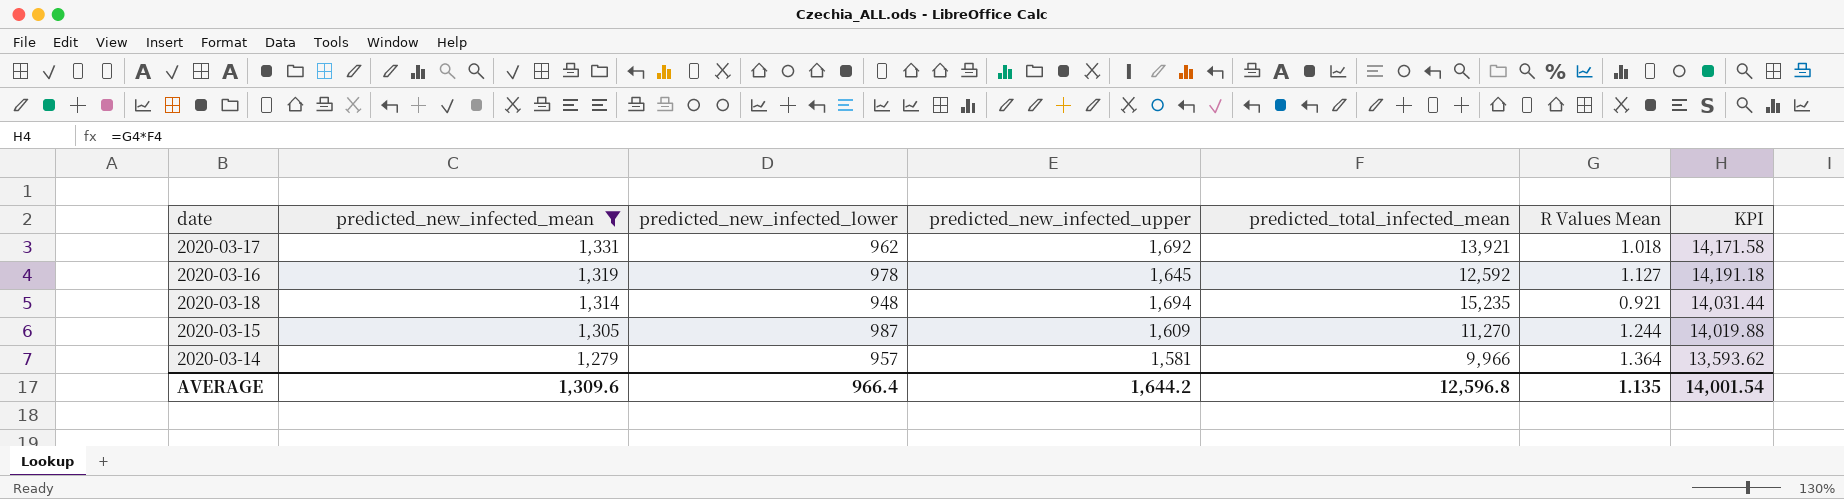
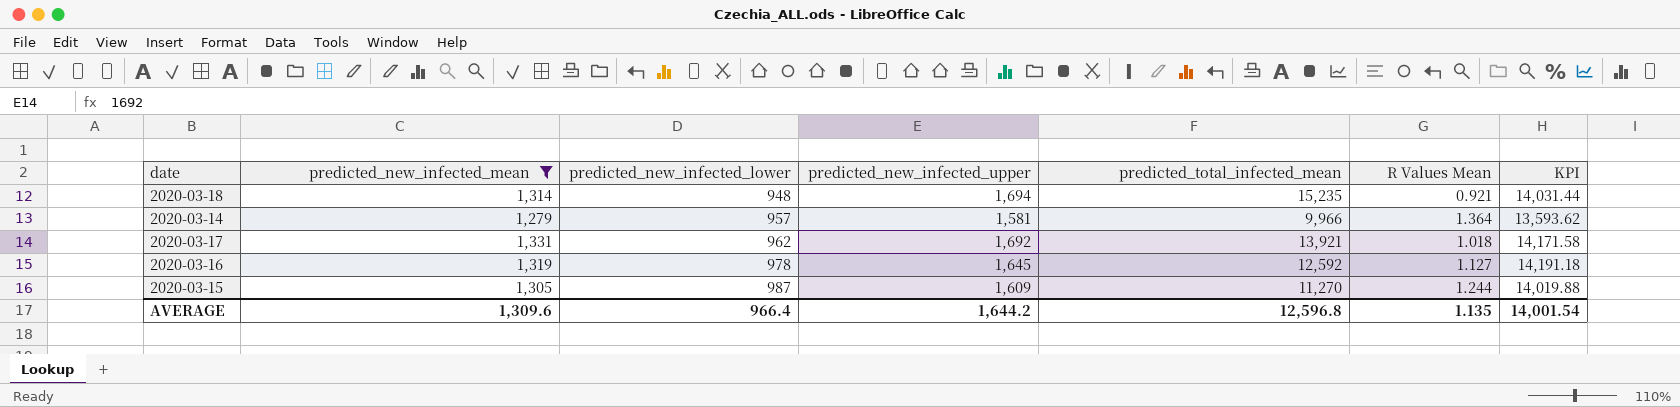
row order: predicted_new_infected_mean descending -> predicted_new_infected_lower ascending

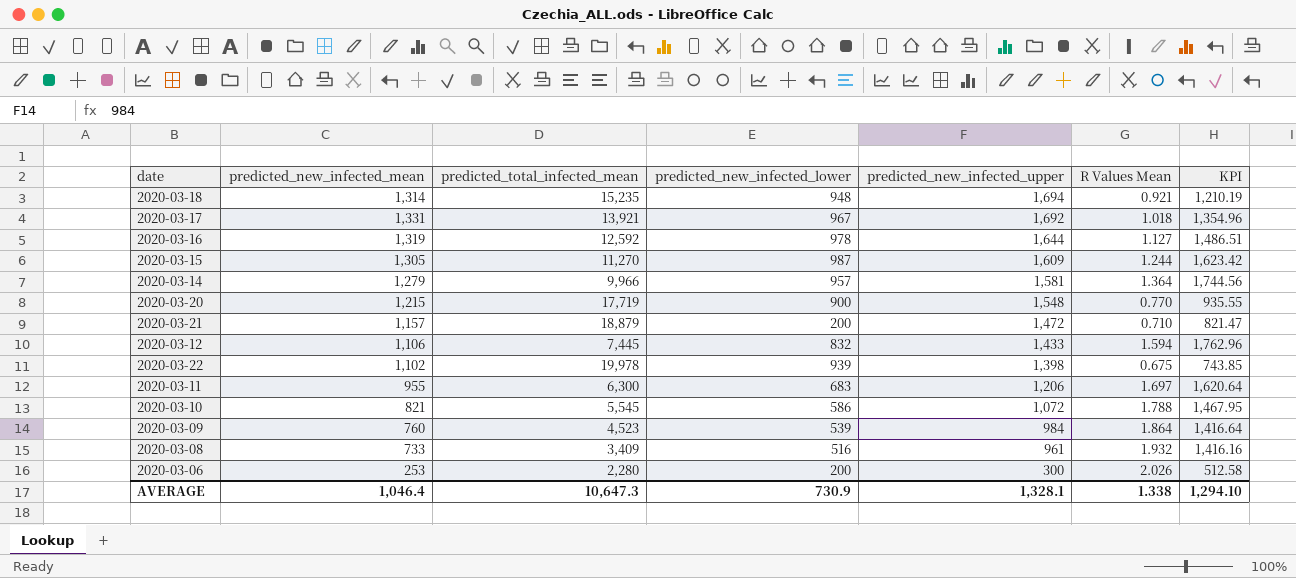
filter: predicted_new_infected_mean >= 1,279 -> none
row order: predicted_new_infected_lower ascending -> predicted_new_infected_upper descending
column predicted_total_infected_mean | position: 5 -> 3
column KPI | formula: [predicted_total_infected_mean] * [R Values Mean] -> [predicted_new_infected_mean] * [R Values Mean]
2020-03-17 | predicted_new_infected_lower: 962 -> 967
2020-03-16 | predicted_new_infected_upper: 1,645 -> 1,644
AVERAGE | predicted_new_infected_mean: 1,309.6 -> 1,046.4
AVERAGE | predicted_total_infected_mean: 12,596.8 -> 10,647.3
AVERAGE | predicted_new_infected_lower: 966.4 -> 730.9
AVERAGE | predicted_new_infected_upper: 1,644.2 -> 1,328.1
AVERAGE | R Values Mean: 1.135 -> 1.338
AVERAGE | KPI: 14,001.54 -> 1,294.10

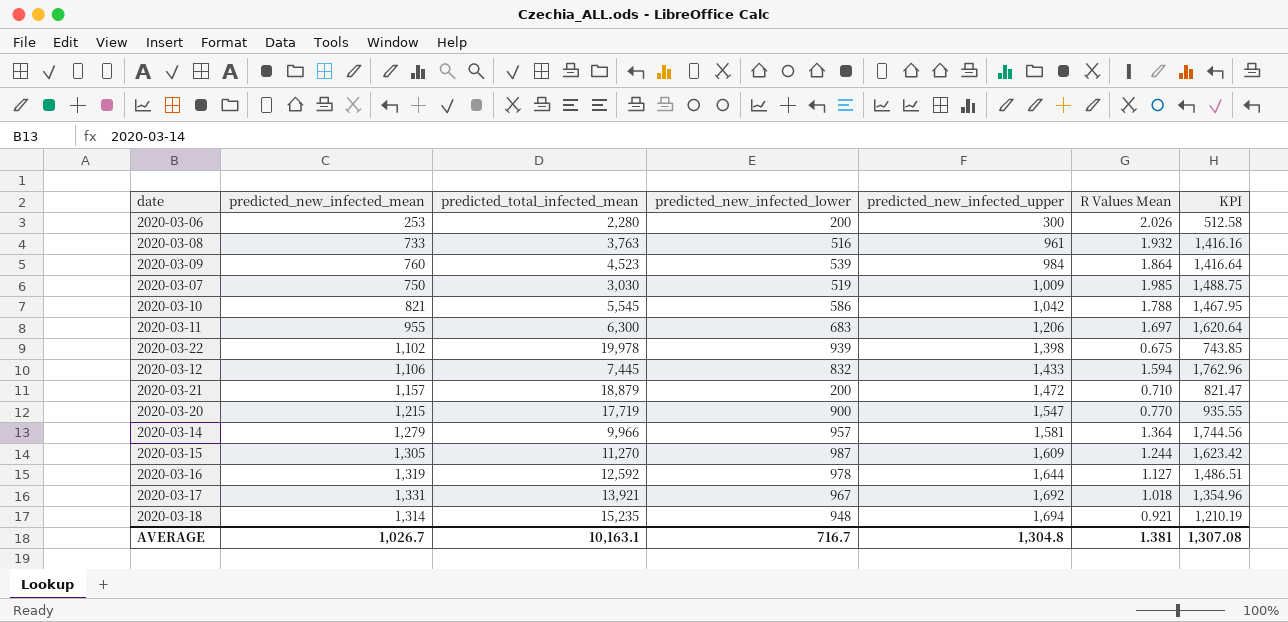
row order: predicted_new_infected_upper descending -> predicted_new_infected_upper ascending
2020-03-08 | predicted_total_infected_mean: 3,409 -> 3,763
row 2020-03-07: none -> 750 | 3,030 | 519 | 1,009 | 1.985 | 1,488.75
2020-03-10 | predicted_new_infected_upper: 1,072 -> 1,042
2020-03-20 | predicted_new_infected_upper: 1,548 -> 1,547
AVERAGE | predicted_new_infected_mean: 1,046.4 -> 1,026.7
AVERAGE | predicted_total_infected_mean: 10,647.3 -> 10,163.1
AVERAGE | predicted_new_infected_lower: 730.9 -> 716.7
AVERAGE | predicted_new_infected_upper: 1,328.1 -> 1,304.8
AVERAGE | R Values Mean: 1.338 -> 1.381
AVERAGE | KPI: 1,294.10 -> 1,307.08

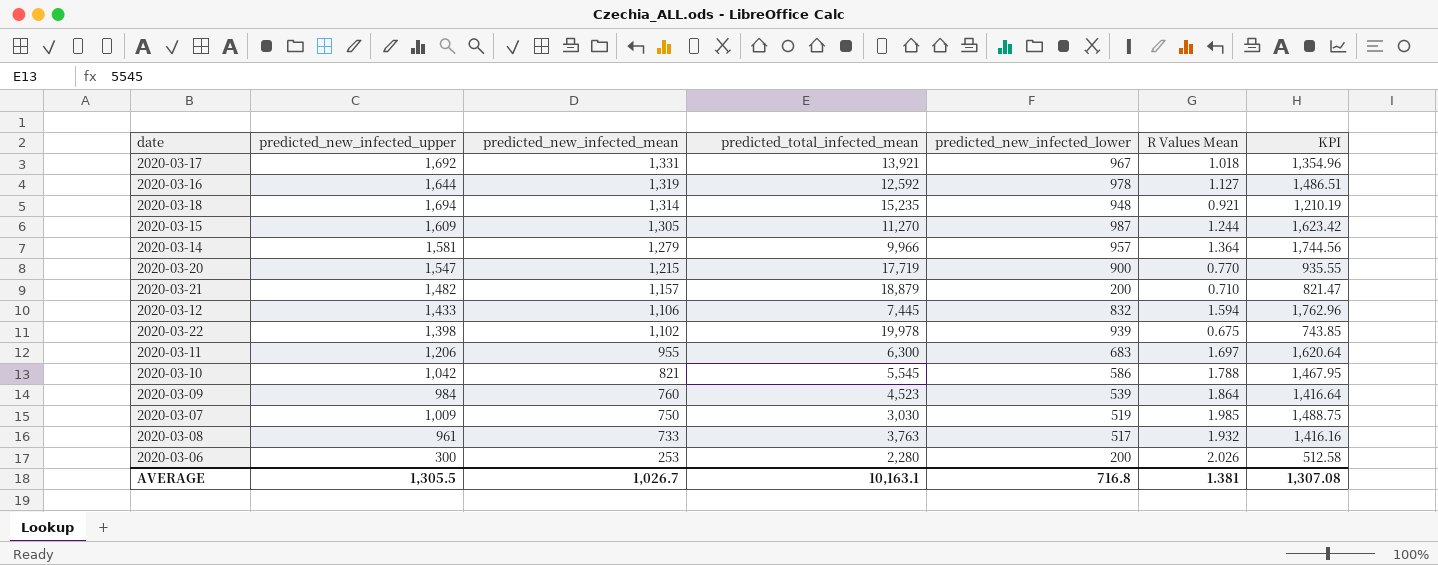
row order: predicted_new_infected_upper ascending -> predicted_new_infected_mean descending
column predicted_new_infected_upper | position: 5 -> 2
2020-03-21 | predicted_new_infected_upper: 1,472 -> 1,482
2020-03-08 | predicted_new_infected_lower: 516 -> 517
AVERAGE | predicted_new_infected_upper: 1,304.8 -> 1,305.5
AVERAGE | predicted_new_infected_lower: 716.7 -> 716.8

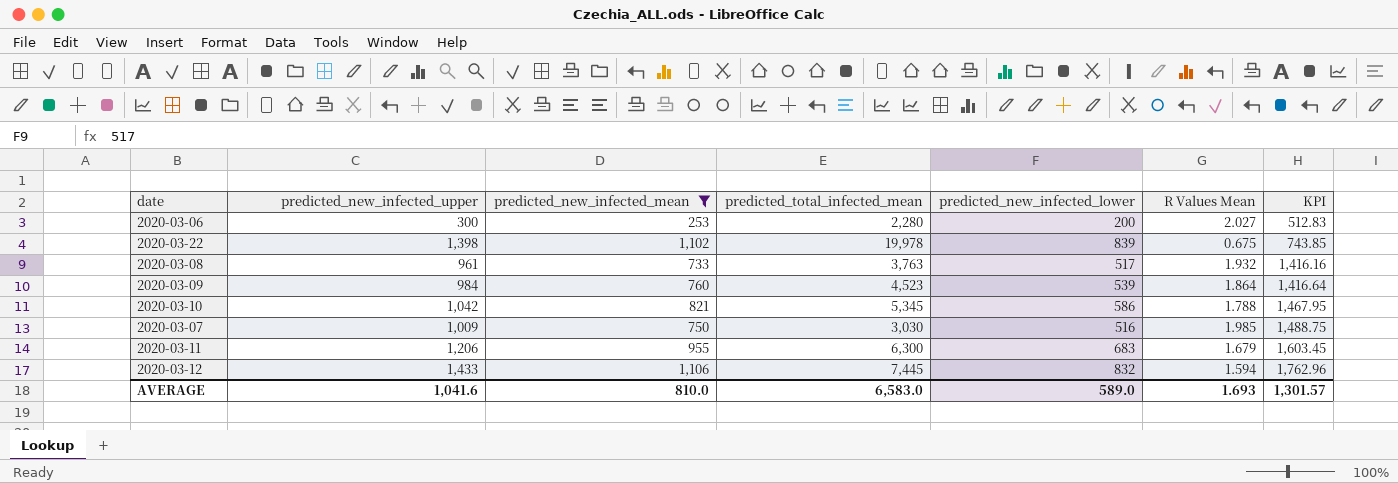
filter: none -> predicted_new_infected_mean <= 1,106
row order: predicted_new_infected_mean descending -> KPI ascending
2020-03-06 | R Values Mean: 2.026 -> 2.027
2020-03-06 | KPI: 512.58 -> 512.83
2020-03-22 | predicted_new_infected_lower: 939 -> 839
2020-03-10 | predicted_total_infected_mean: 5,545 -> 5,345
2020-03-07 | predicted_new_infected_lower: 519 -> 516
2020-03-11 | R Values Mean: 1.697 -> 1.679
2020-03-11 | KPI: 1,620.64 -> 1,603.45
AVERAGE | predicted_new_infected_upper: 1,305.5 -> 1,041.6
AVERAGE | predicted_new_infected_mean: 1,026.7 -> 810.0
AVERAGE | predicted_total_infected_mean: 10,163.1 -> 6,583.0
AVERAGE | predicted_new_infected_lower: 716.8 -> 589.0
AVERAGE | R Values Mean: 1.381 -> 1.693
AVERAGE | KPI: 1,307.08 -> 1,301.57

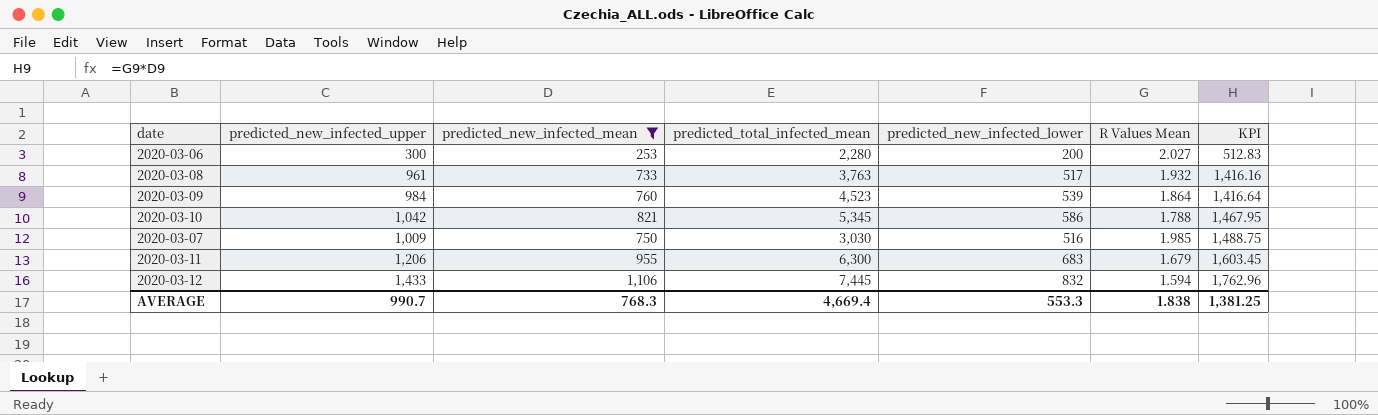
row 2020-03-22: 1,398 | 1,102 | 19,978 | 839 | 0.675 | 743.85 -> none
AVERAGE | predicted_new_infected_upper: 1,041.6 -> 990.7
AVERAGE | predicted_new_infected_mean: 810.0 -> 768.3
AVERAGE | predicted_total_infected_mean: 6,583.0 -> 4,669.4
AVERAGE | predicted_new_infected_lower: 589.0 -> 553.3
AVERAGE | R Values Mean: 1.693 -> 1.838
AVERAGE | KPI: 1,301.57 -> 1,381.25

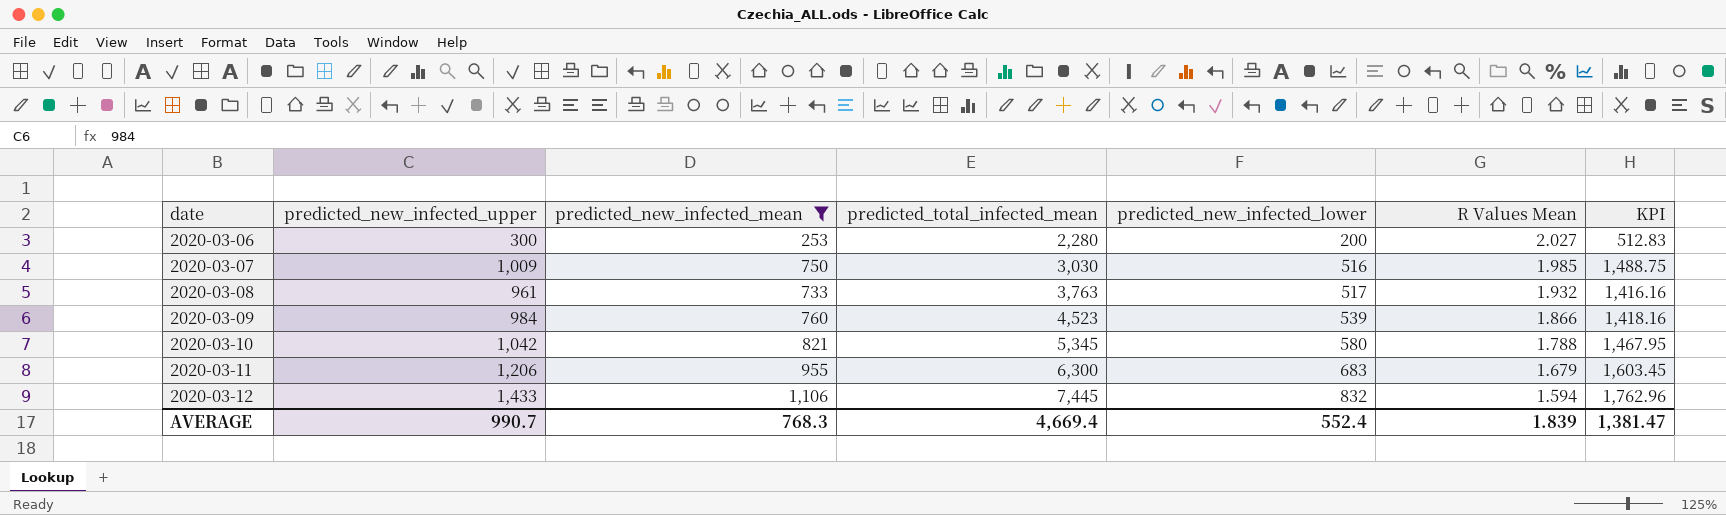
row order: KPI ascending -> date ascending
2020-03-09 | R Values Mean: 1.864 -> 1.866
2020-03-09 | KPI: 1,416.64 -> 1,418.16
2020-03-10 | predicted_new_infected_lower: 586 -> 580
AVERAGE | predicted_new_infected_lower: 553.3 -> 552.4
AVERAGE | R Values Mean: 1.838 -> 1.839
AVERAGE | KPI: 1,381.25 -> 1,381.47

